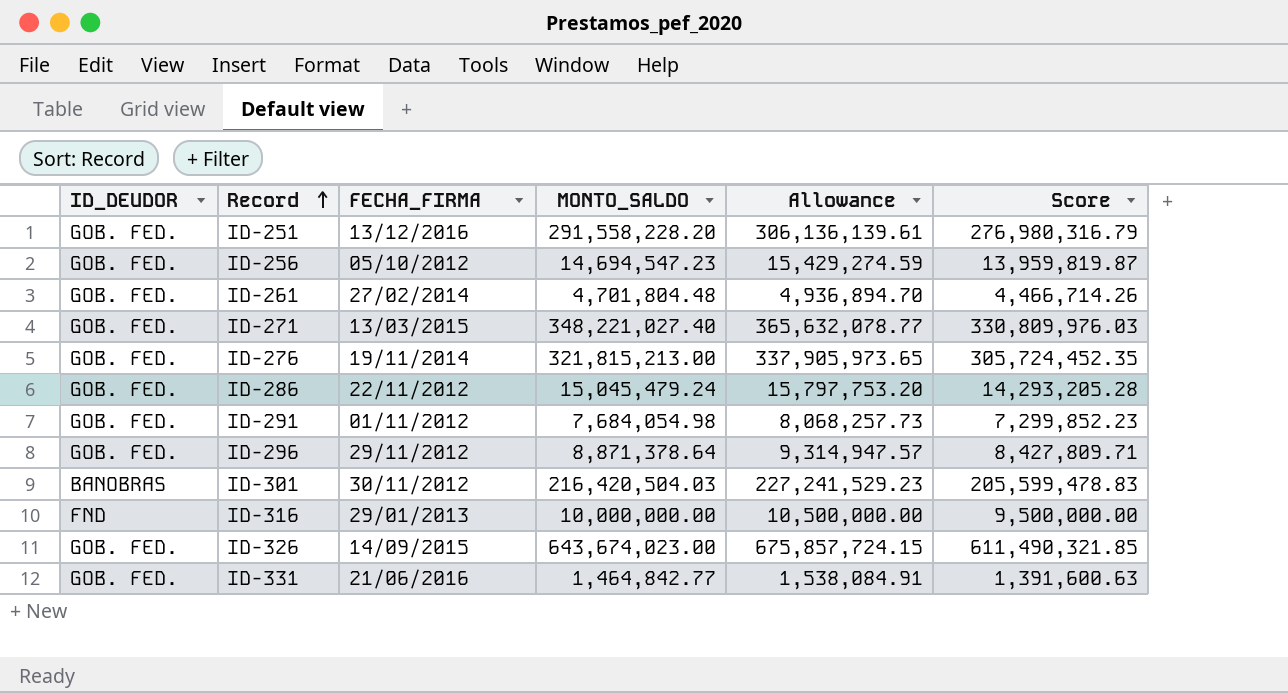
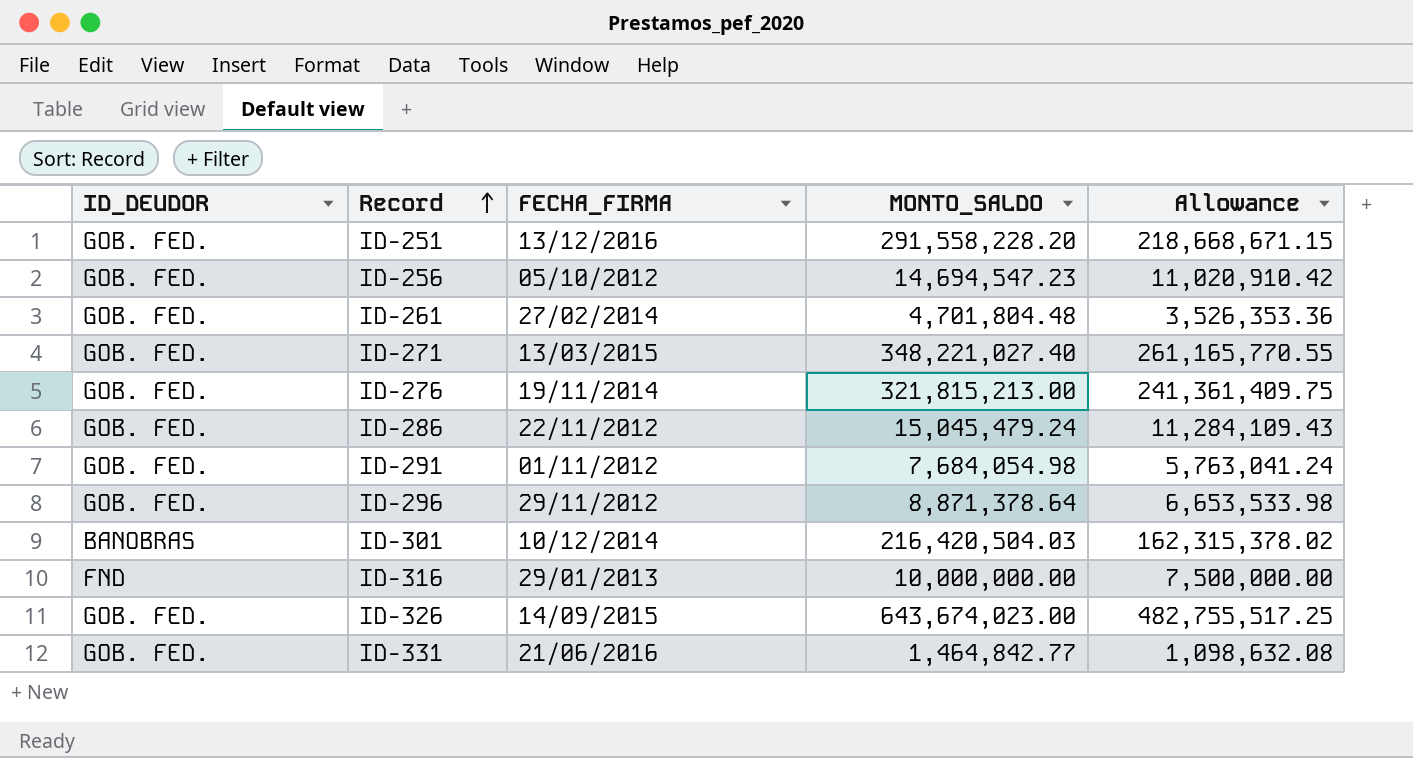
column Score | formula: [MONTO_SALDO] * 0.95 -> none
column Allowance | formula: [MONTO_SALDO] * 1.05 -> [MONTO_SALDO] * 0.75
ID-301 | FECHA_FIRMA: 30/11/2012 -> 10/12/2014

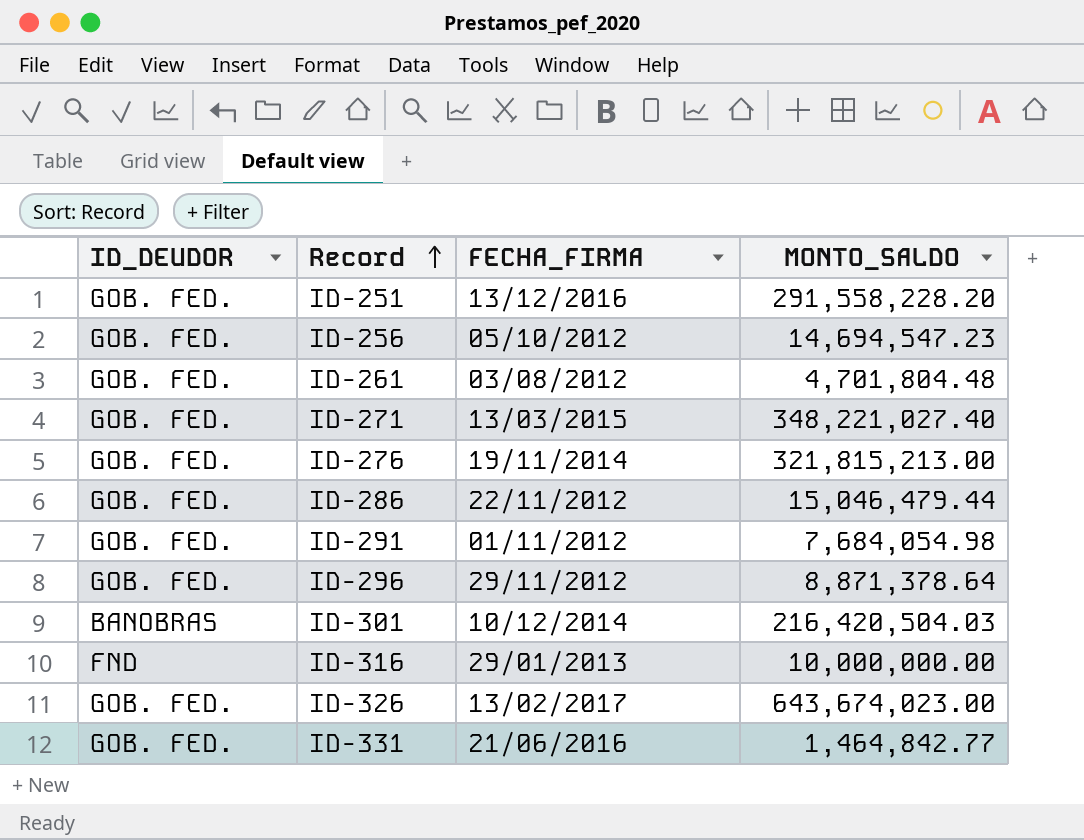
column Allowance | formula: [MONTO_SALDO] * 0.75 -> none
ID-261 | FECHA_FIRMA: 27/02/2014 -> 03/08/2012
ID-286 | MONTO_SALDO: 15,045,479.24 -> 15,046,479.44
ID-326 | FECHA_FIRMA: 14/09/2015 -> 13/02/2017

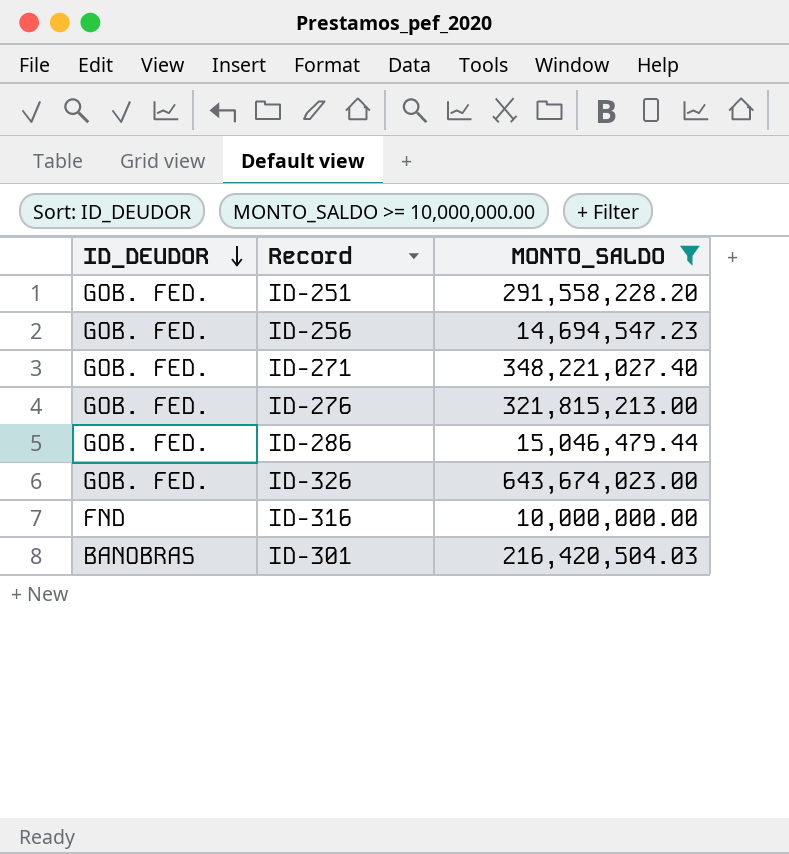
filter: none -> MONTO_SALDO >= 10,000,000.00
row order: Record ascending -> ID_DEUDOR descending
column FECHA_FIRMA | position: 3 -> none

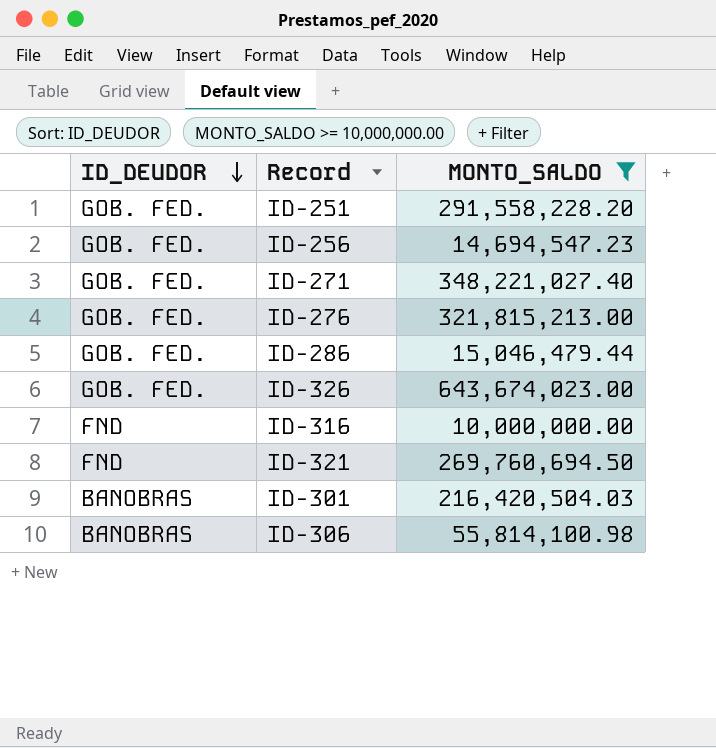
row ID-321: none -> FND | 269,760,694.50
row ID-306: none -> BANOBRAS | 55,814,100.98

